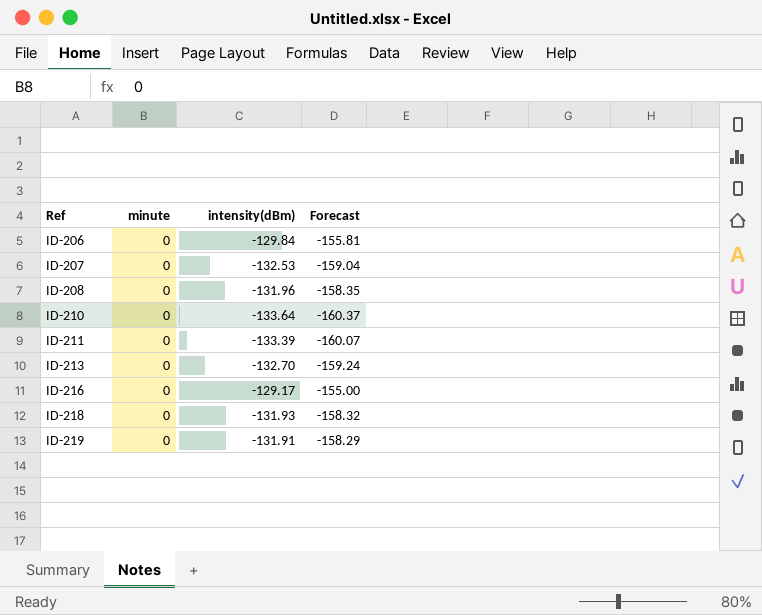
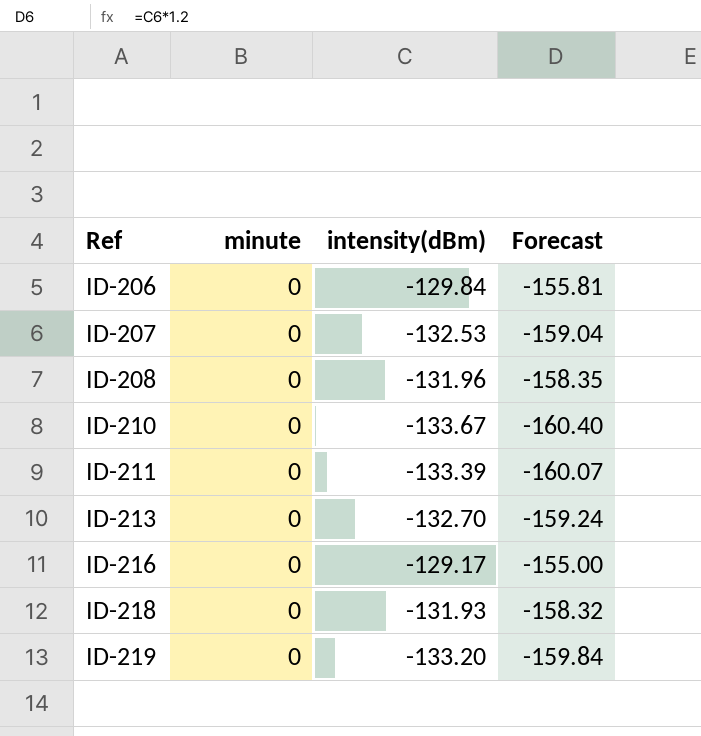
ID-210 | intensity(dBm): -133.64 -> -133.67
ID-210 | Forecast: -160.37 -> -160.40
ID-219 | intensity(dBm): -131.91 -> -133.20
ID-219 | Forecast: -158.29 -> -159.84

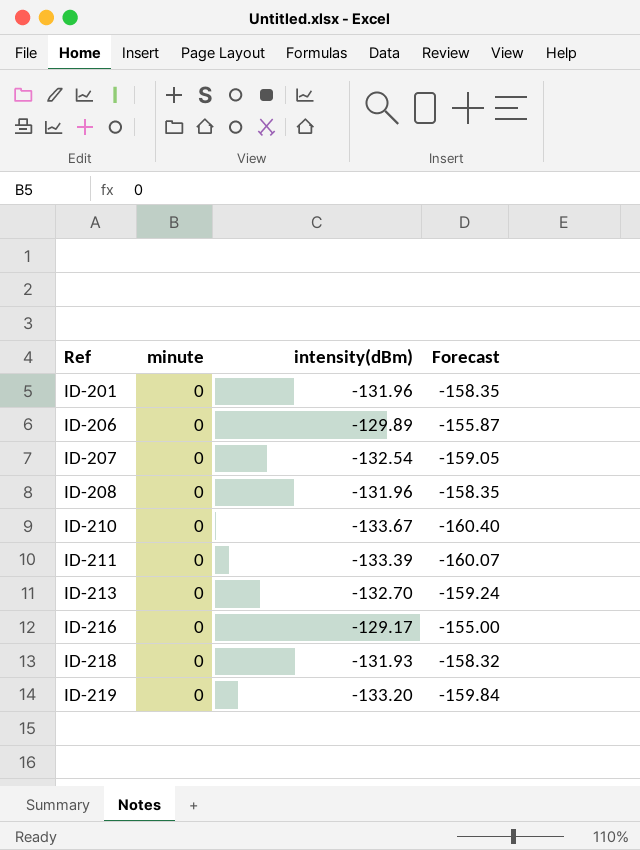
row ID-201: none -> 0 | -131.96 | -158.35
ID-206 | intensity(dBm): -129.84 -> -129.89
ID-206 | Forecast: -155.81 -> -155.87
ID-207 | intensity(dBm): -132.53 -> -132.54
ID-207 | Forecast: -159.04 -> -159.05

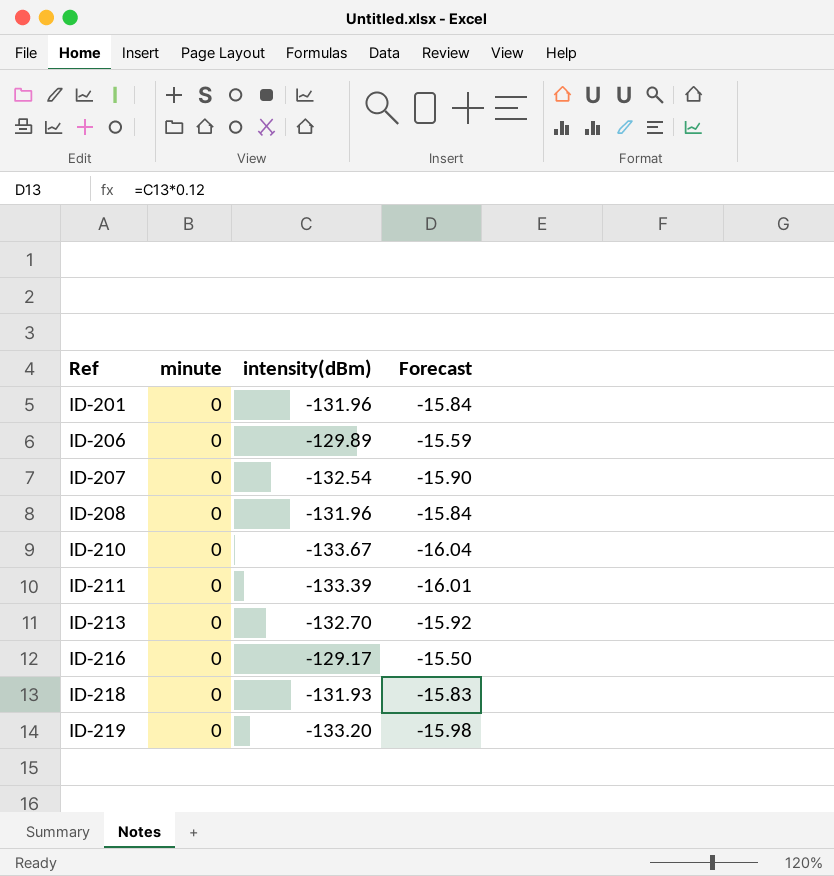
column Forecast | formula: [intensity(dBm)] * 1.2 -> [intensity(dBm)] * 0.12

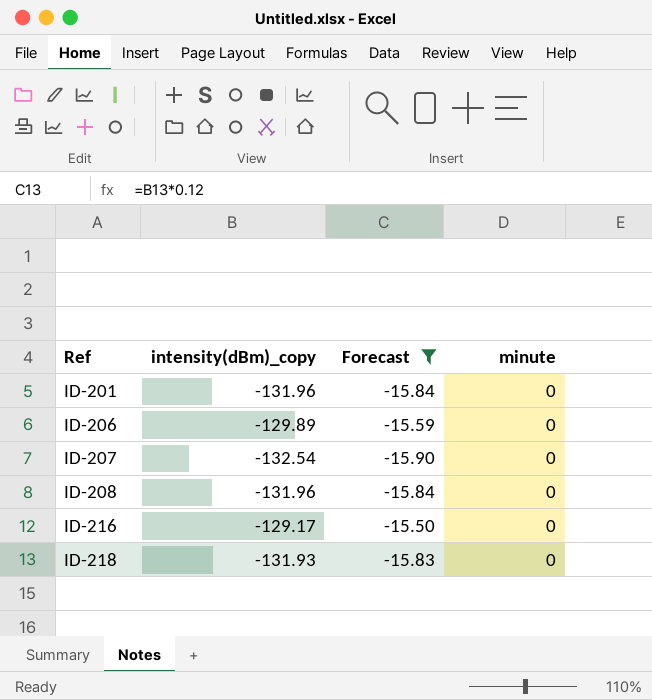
filter: none -> Forecast >= -15.90
column name: intensity(dBm) -> intensity(dBm)_copy
column minute | position: 2 -> 4

